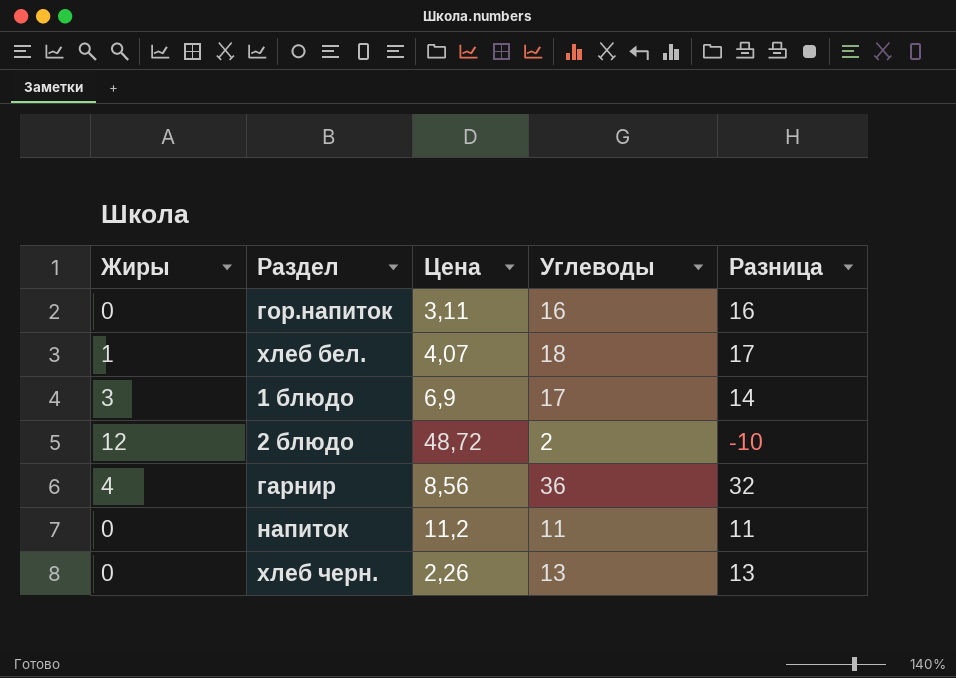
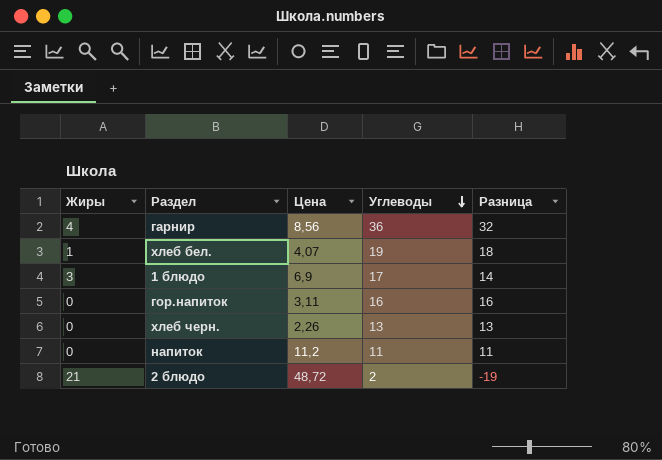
row order: none -> Углеводы descending
хлеб бел. | Углеводы: 18 -> 19
хлеб бел. | Разница: 17 -> 18
2 блюдо | Жиры: 12 -> 21
2 блюдо | Разница: -10 -> -19

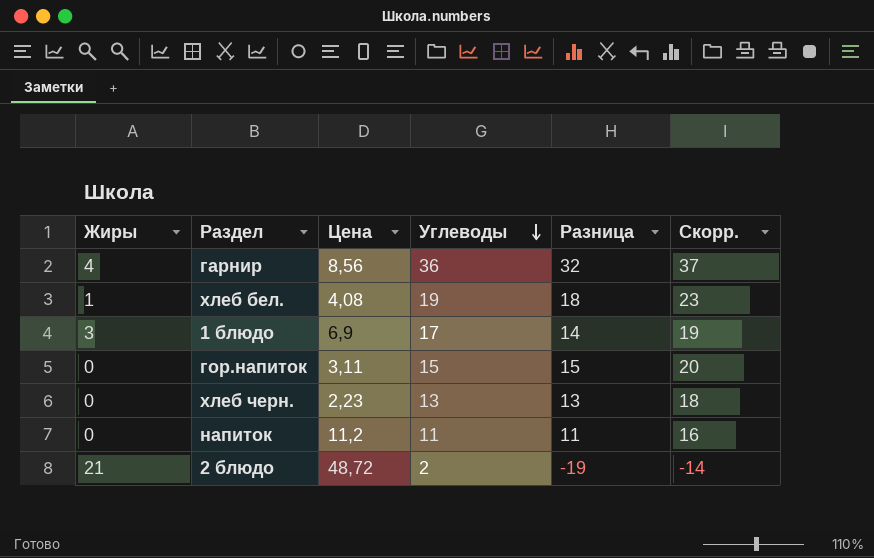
column Скорр. | formula: none -> [Разница] + 5
хлеб бел. | Цена: 4,07 -> 4,08
гор.напиток | Углеводы: 16 -> 15
гор.напиток | Разница: 16 -> 15
хлеб черн. | Цена: 2,26 -> 2,23

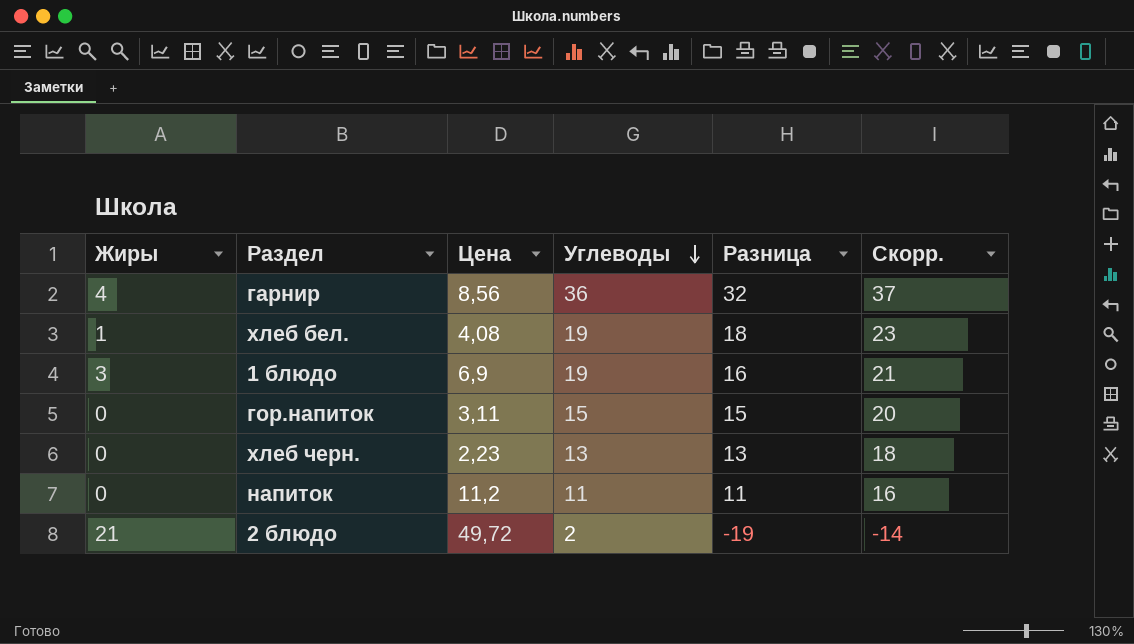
1 блюдо | Углеводы: 17 -> 19
1 блюдо | Разница: 14 -> 16
1 блюдо | Скорр.: 19 -> 21
2 блюдо | Цена: 48,72 -> 49,72

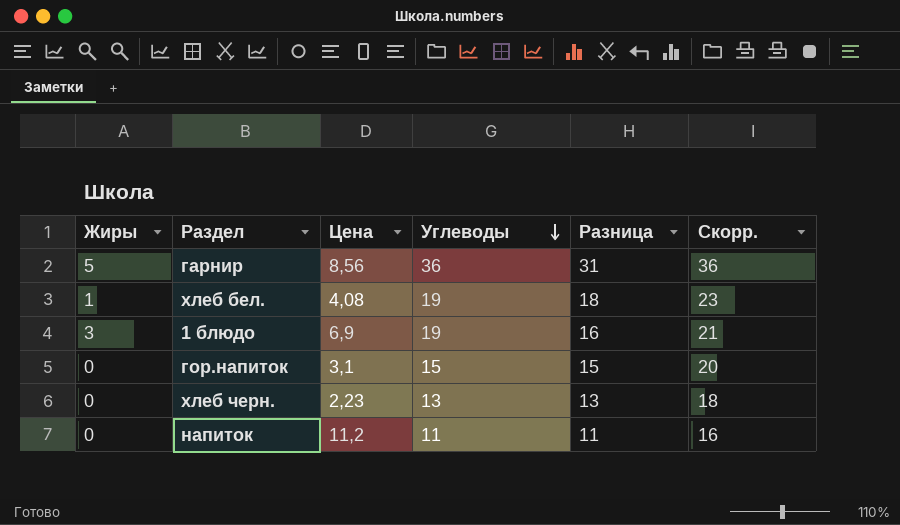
row 2 блюдо: 21 | 49,72 | 2 | -19 | -14 -> none
гарнир | Жиры: 4 -> 5
гарнир | Разница: 32 -> 31
гарнир | Скорр.: 37 -> 36
гор.напиток | Цена: 3,11 -> 3,1

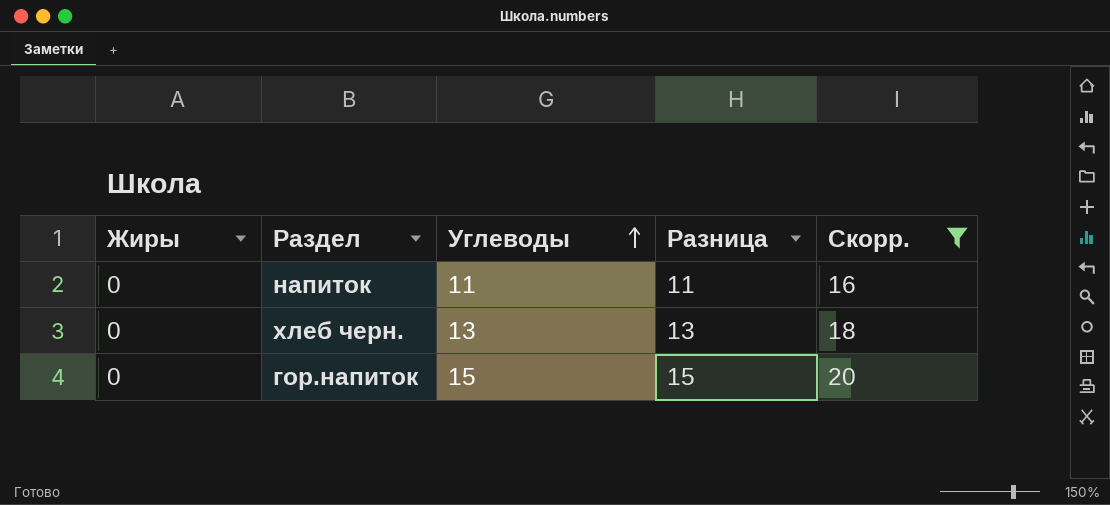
filter: none -> Скорр. <= 20
row order: Углеводы descending -> Углеводы ascending
column Цена | position: 3 -> none

